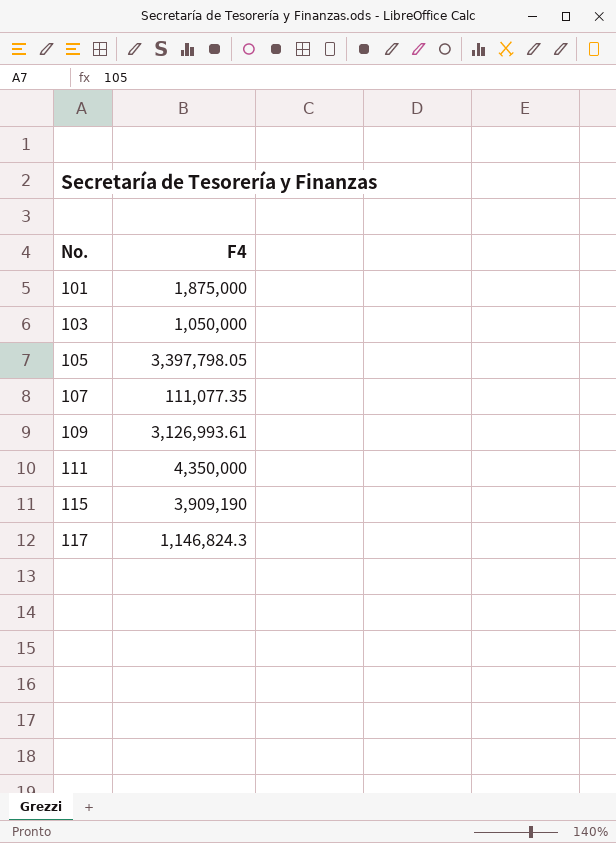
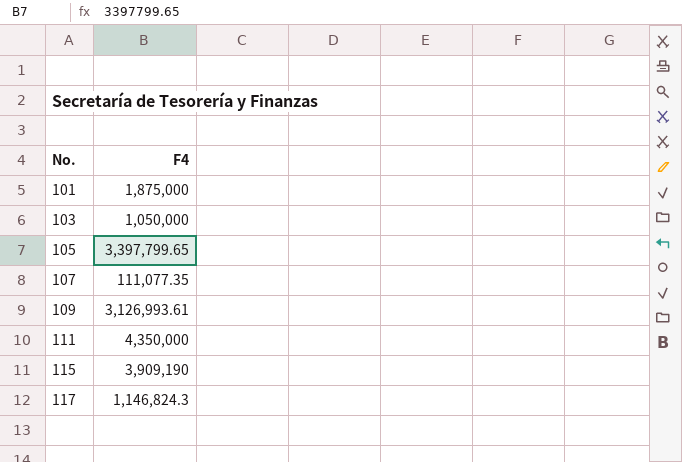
105 | F4: 3,397,798.05 -> 3,397,799.65

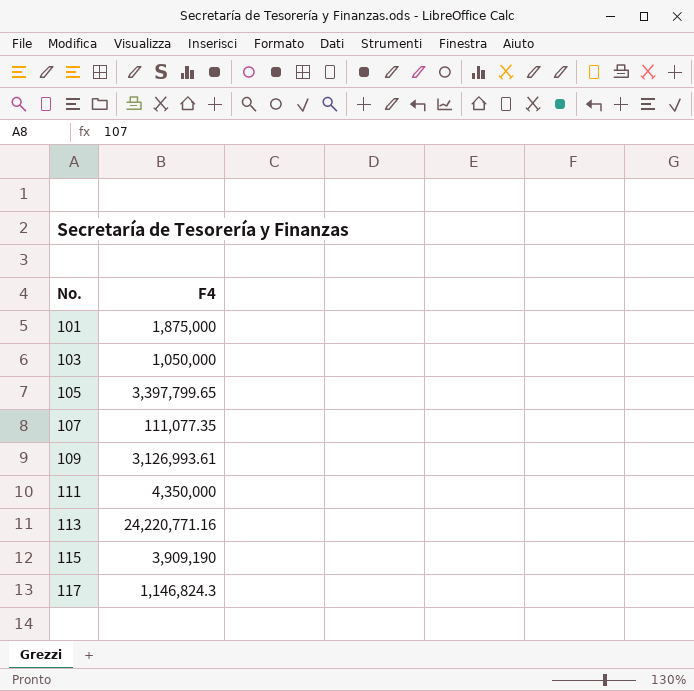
row 113: none -> 24,220,771.16

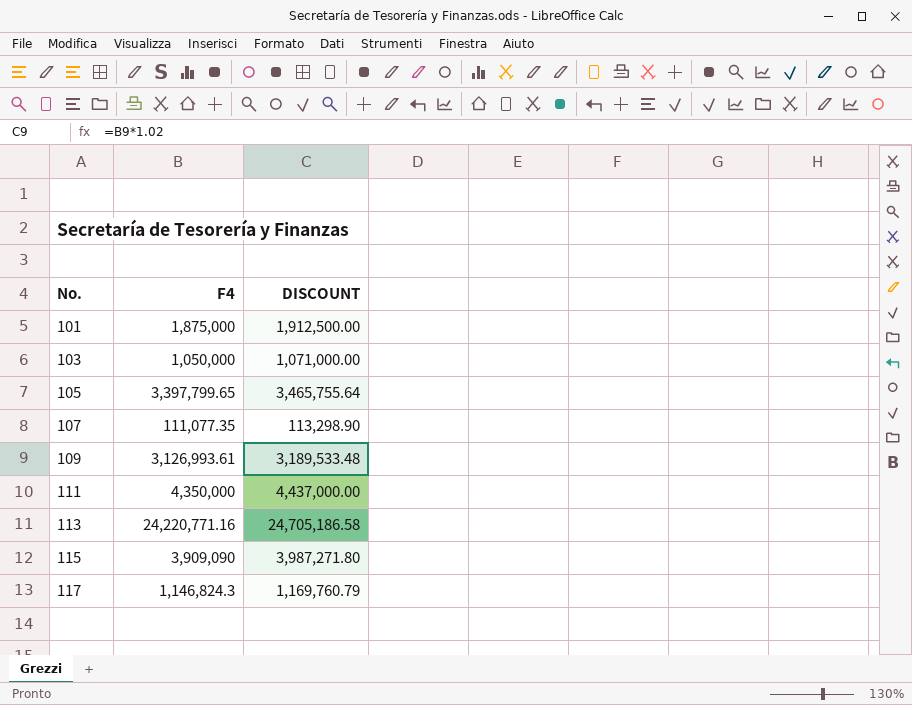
column DISCOUNT | formula: none -> [F4] * 1.02
115 | F4: 3,909,190 -> 3,909,090

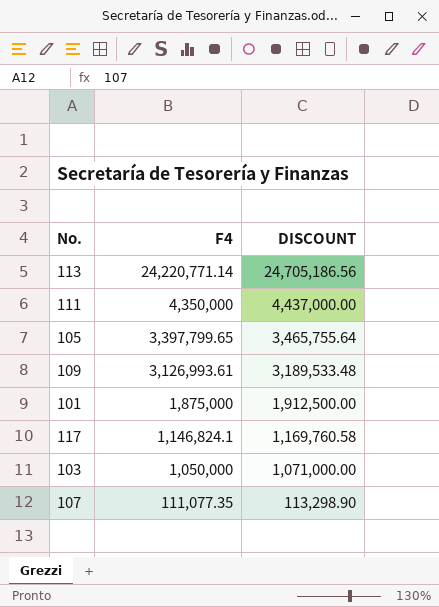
row order: No. ascending -> F4 descending
row 115: 3,909,090 | 3,987,271.80 -> none
113 | F4: 24,220,771.16 -> 24,220,771.14
113 | DISCOUNT: 24,705,186.58 -> 24,705,186.56
117 | F4: 1,146,824.3 -> 1,146,824.1
117 | DISCOUNT: 1,169,760.79 -> 1,169,760.58

